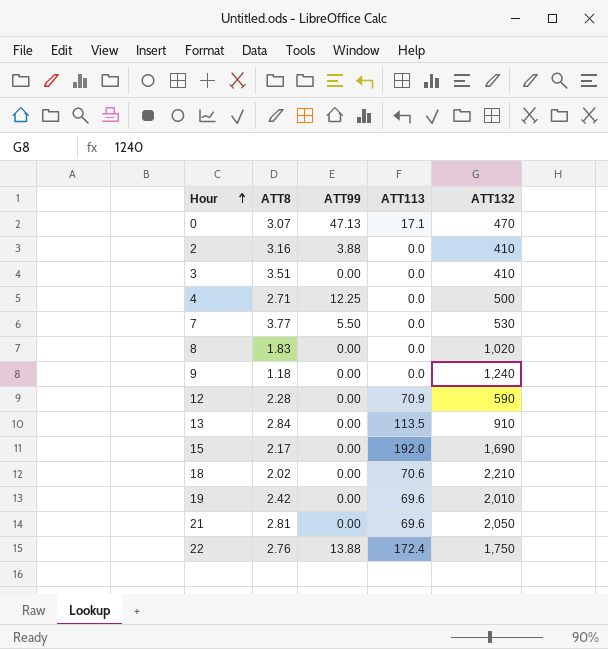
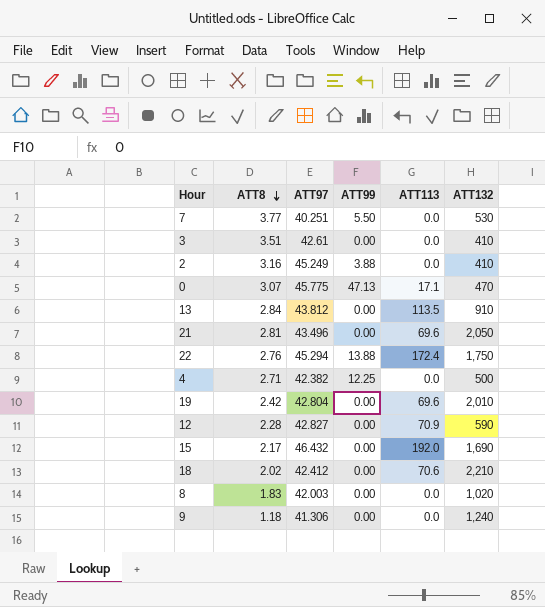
row order: Hour ascending -> ATT8 descending
column ATT97 | position: none -> 3

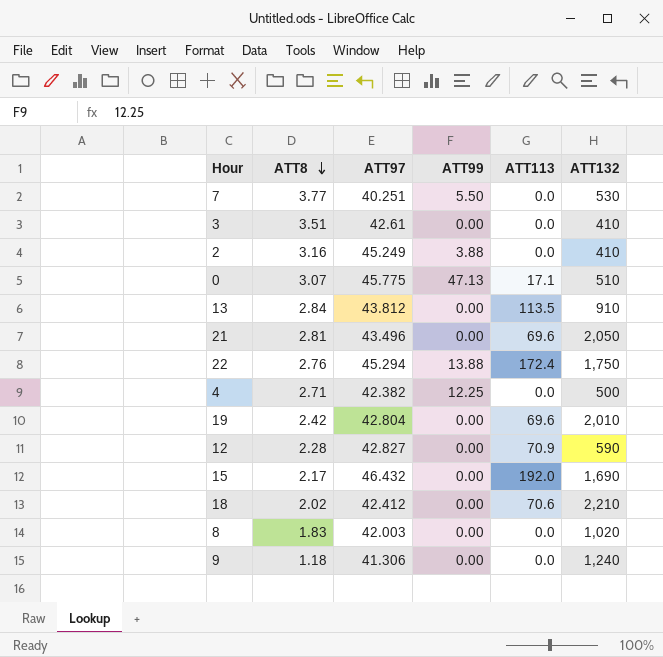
0 | ATT132: 470 -> 510

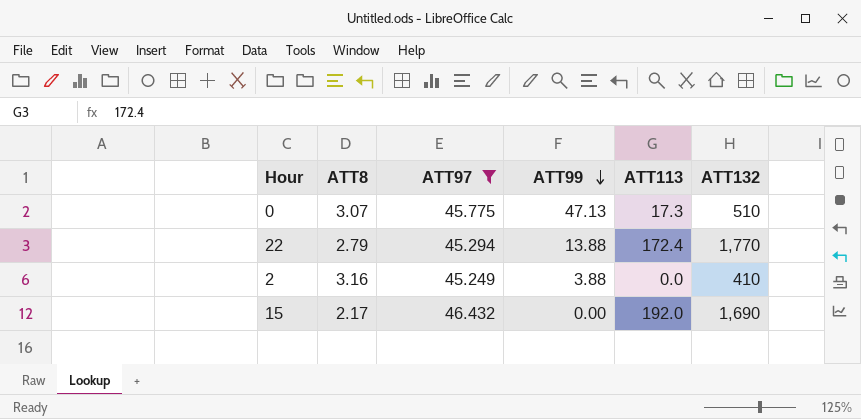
filter: none -> ATT97 >= 45.249
row order: ATT8 descending -> ATT99 descending
0 | ATT113: 17.1 -> 17.3
22 | ATT8: 2.76 -> 2.79
22 | ATT132: 1,750 -> 1,770

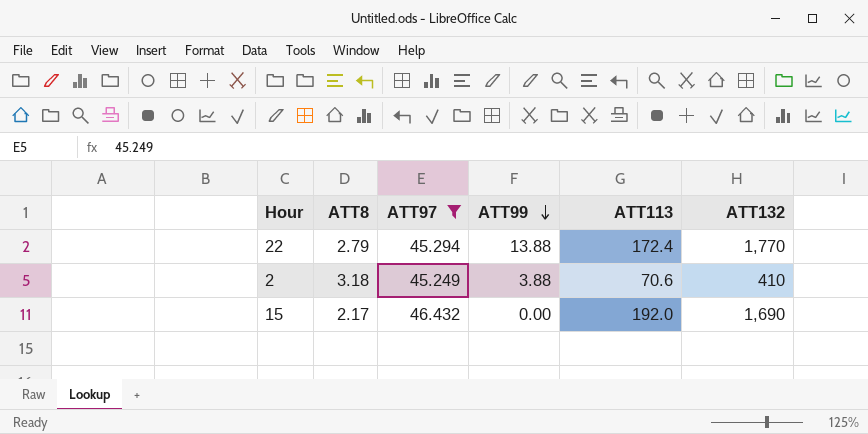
row 0: 3.07 | 45.775 | 47.13 | 17.3 | 510 -> none
2 | ATT8: 3.16 -> 3.18
2 | ATT113: 0.0 -> 70.6

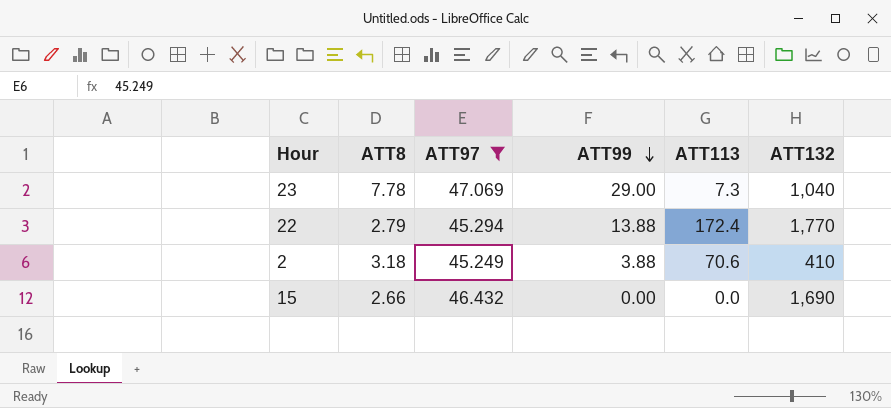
row 23: none -> 7.78 | 47.069 | 29.00 | 7.3 | 1,040
15 | ATT8: 2.17 -> 2.66
15 | ATT113: 192.0 -> 0.0

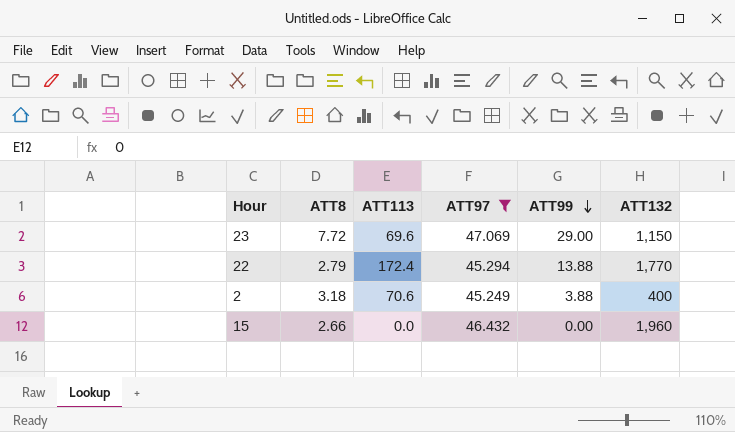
column ATT113 | position: 5 -> 3
23 | ATT8: 7.78 -> 7.72
23 | ATT113: 7.3 -> 69.6
23 | ATT132: 1,040 -> 1,150
2 | ATT132: 410 -> 400
15 | ATT132: 1,690 -> 1,960

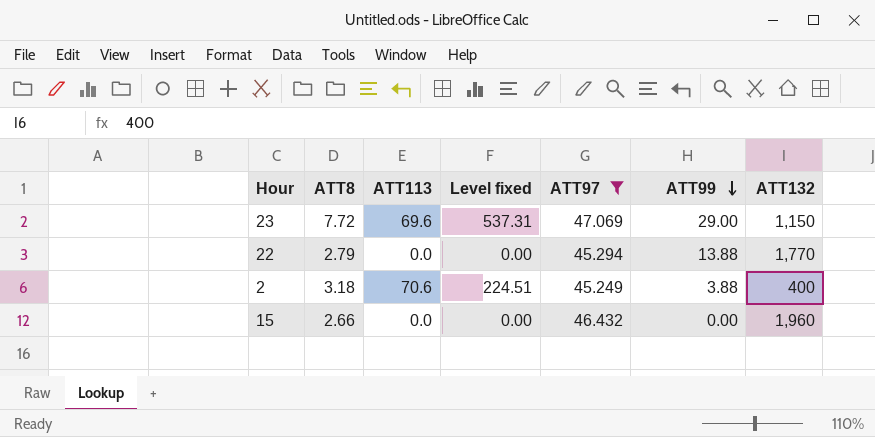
column Level fixed | formula: none -> [ATT8] * [ATT113]
22 | ATT113: 172.4 -> 0.0

